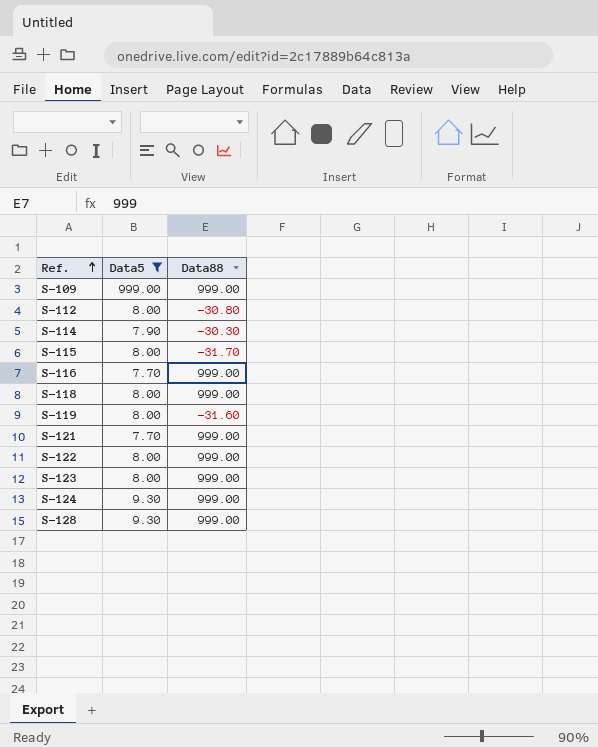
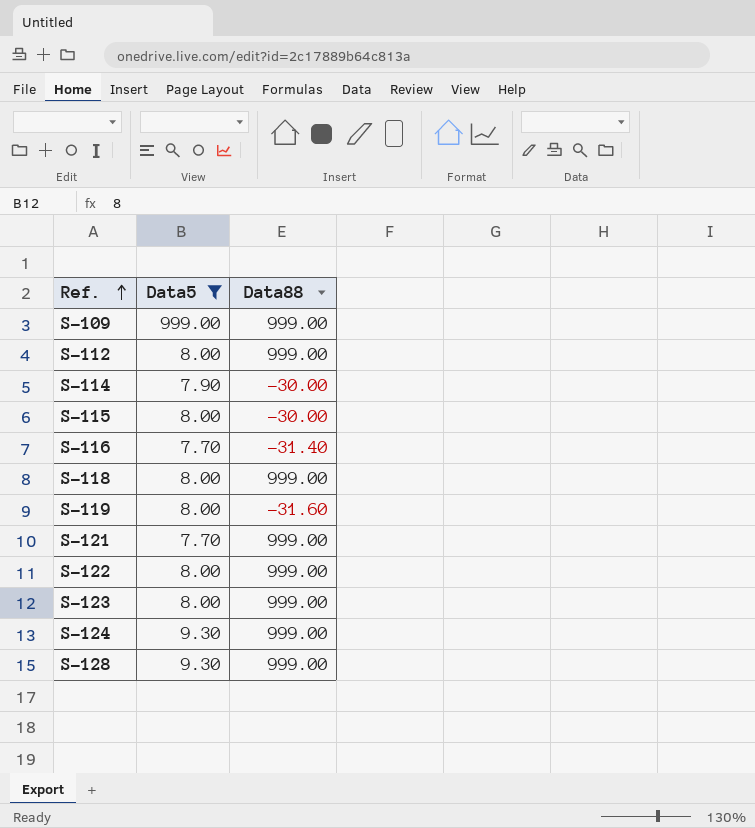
S-112 | Data88: -30.80 -> 999.00
S-114 | Data88: -30.30 -> -30.00
S-115 | Data88: -31.70 -> -30.00
S-116 | Data88: 999.00 -> -31.40

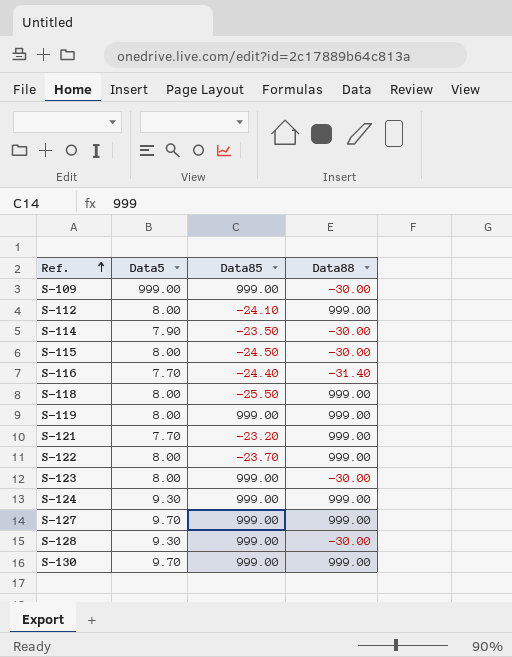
filter: Data5 != 9.70 -> none
column Data85 | position: none -> 3
S-109 | Data88: 999.00 -> -30.00
S-119 | Data88: -31.60 -> 999.00
S-123 | Data88: 999.00 -> -30.00
S-128 | Data88: 999.00 -> -30.00

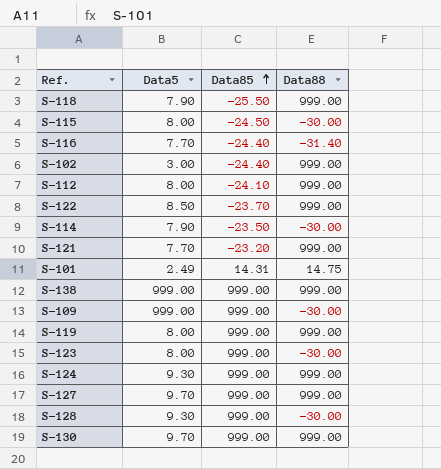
row order: Ref. ascending -> Data85 ascending
S-118 | Data5: 8.00 -> 7.90
row S-102: none -> 3.00 | -24.40 | 999.00
S-122 | Data5: 8.00 -> 8.50
row S-101: none -> 2.49 | 14.31 | 14.75
row S-138: none -> 999.00 | 999.00 | 999.00

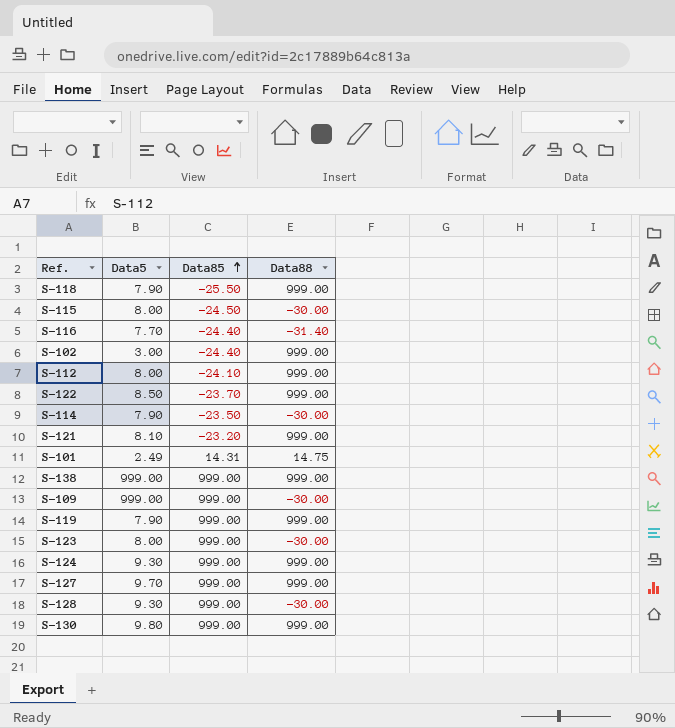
S-121 | Data5: 7.70 -> 8.10
S-119 | Data5: 8.00 -> 7.90
S-130 | Data5: 9.70 -> 9.80

